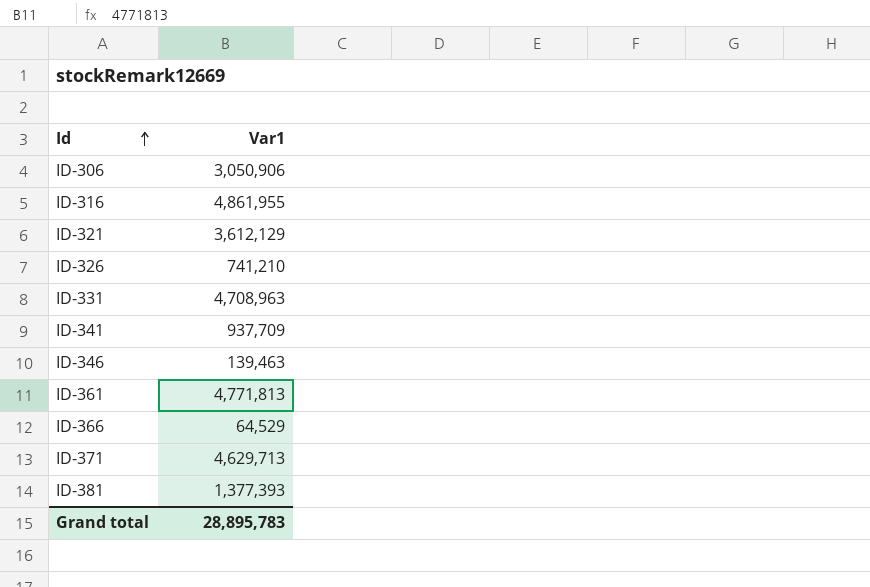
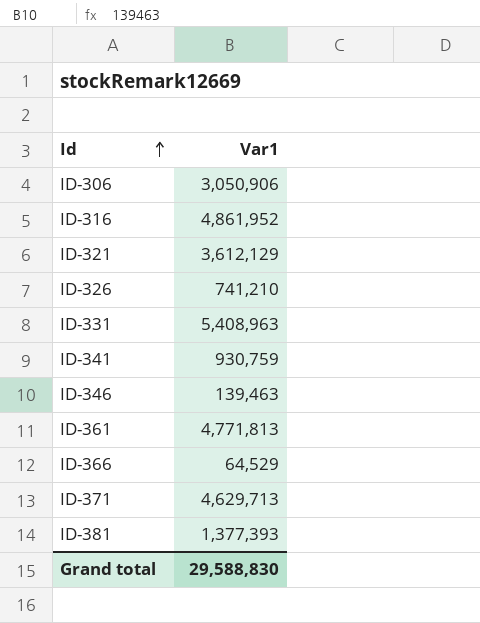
ID-316 | Var1: 4,861,955 -> 4,861,952
ID-331 | Var1: 4,708,963 -> 5,408,963
ID-341 | Var1: 937,709 -> 930,759
Grand total | Var1: 28,895,783 -> 29,588,830

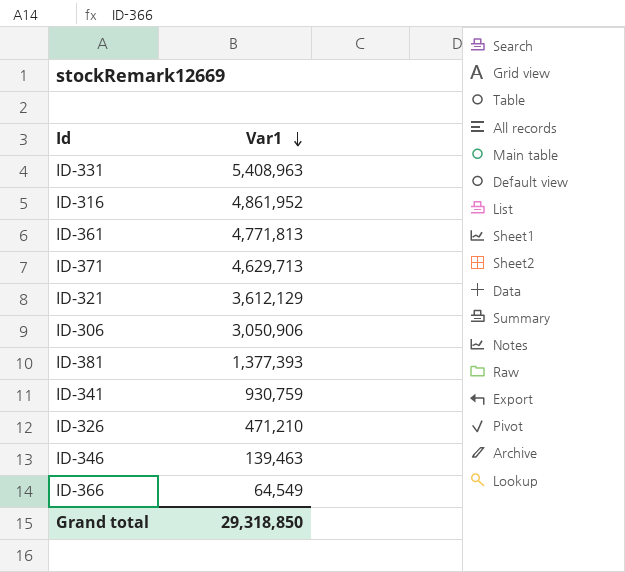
row order: Id ascending -> Var1 descending
ID-326 | Var1: 741,210 -> 471,210
ID-366 | Var1: 64,529 -> 64,549
Grand total | Var1: 29,588,830 -> 29,318,850

